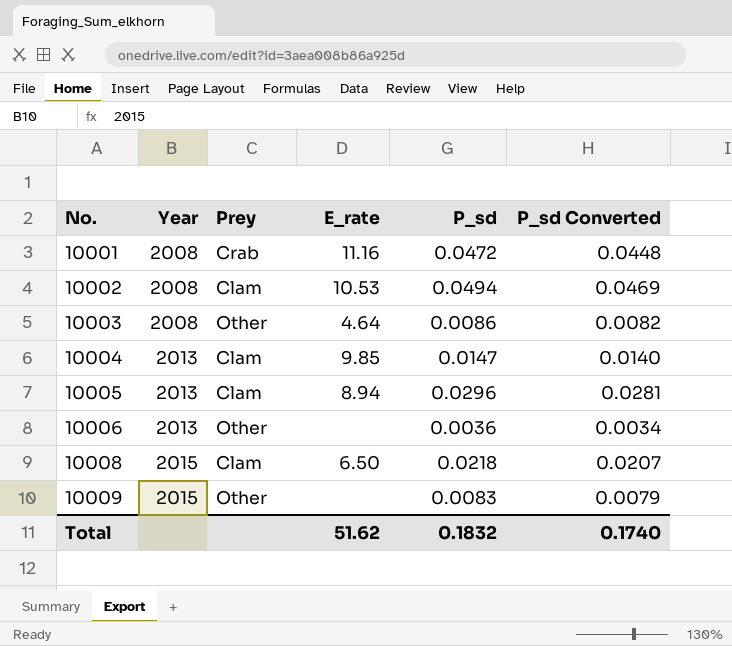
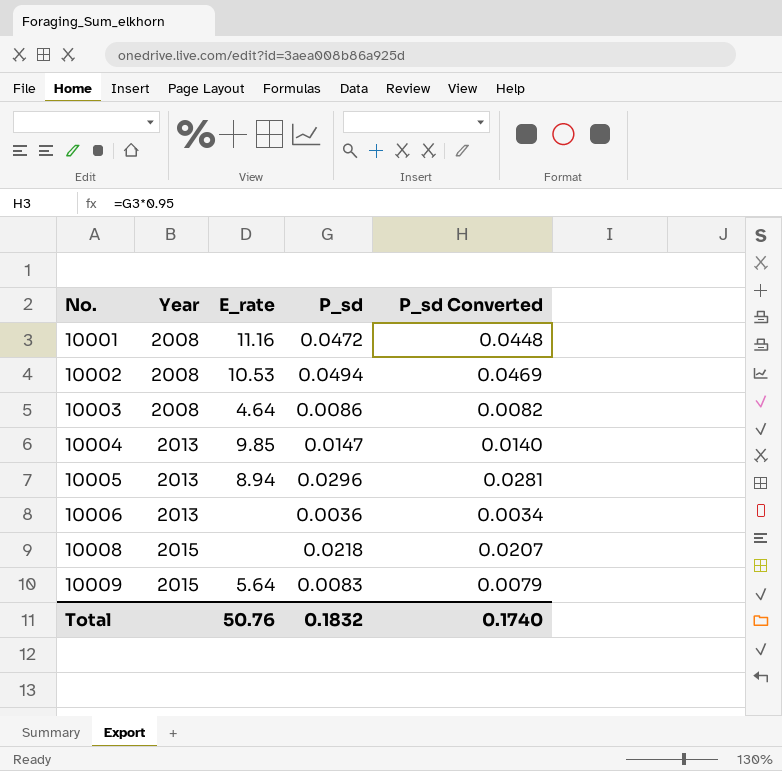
column Prey | position: 3 -> none
10008 | E_rate: 6.50 -> none
10009 | E_rate: none -> 5.64
Total | E_rate: 51.62 -> 50.76

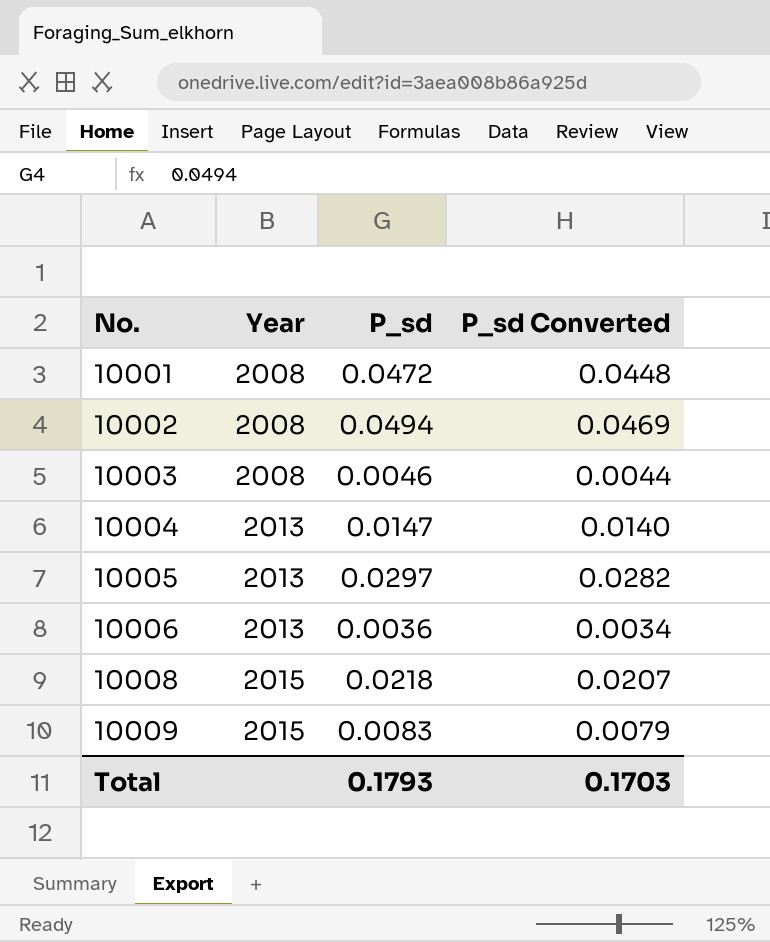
column E_rate | position: 3 -> none
10003 | P_sd: 0.0086 -> 0.0046
10003 | P_sd Converted: 0.0082 -> 0.0044
10005 | P_sd: 0.0296 -> 0.0297
10005 | P_sd Converted: 0.0281 -> 0.0282
Total | P_sd: 0.1832 -> 0.1793
Total | P_sd Converted: 0.1740 -> 0.1703

